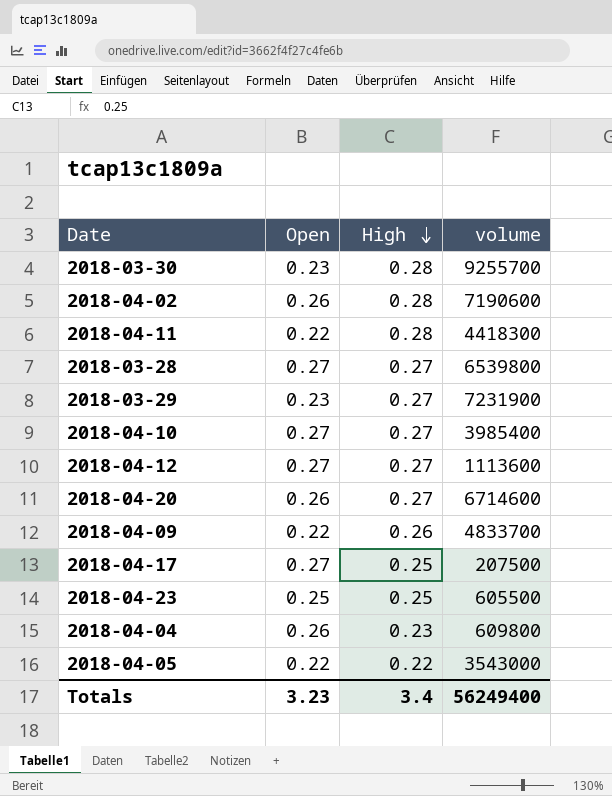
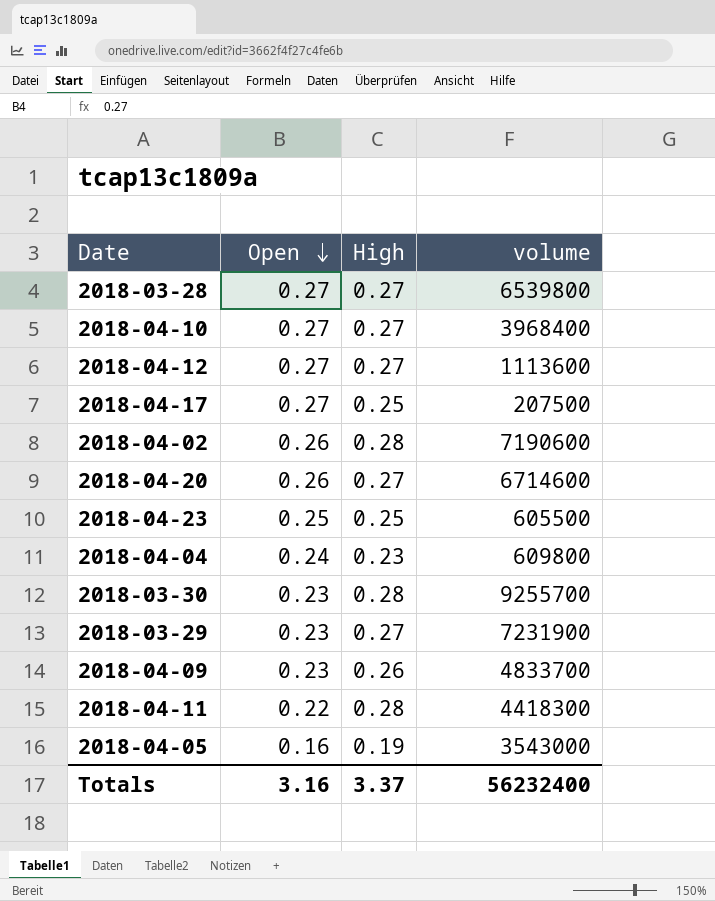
row order: High descending -> Open descending
2018-04-10 | volume: 3985400 -> 3968400
2018-04-04 | Open: 0.26 -> 0.24
2018-04-09 | Open: 0.22 -> 0.23
2018-04-05 | Open: 0.22 -> 0.16
2018-04-05 | High: 0.22 -> 0.19
Totals | Open: 3.23 -> 3.16
Totals | High: 3.4 -> 3.37
Totals | volume: 56249400 -> 56232400

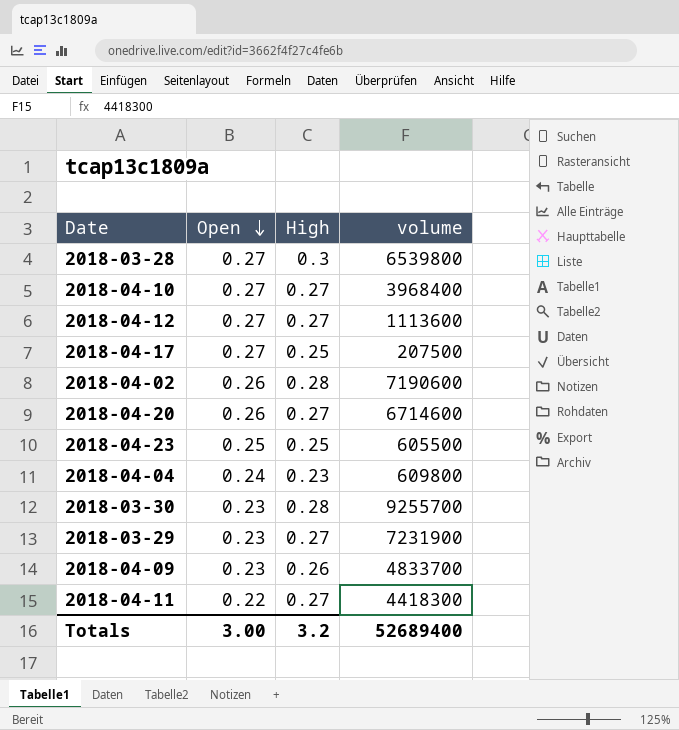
row 2018-04-05: 0.16 | 0.19 | 3543000 -> none
2018-03-28 | High: 0.27 -> 0.3
2018-04-11 | High: 0.28 -> 0.27
Totals | Open: 3.16 -> 3.00
Totals | High: 3.37 -> 3.2
Totals | volume: 56232400 -> 52689400

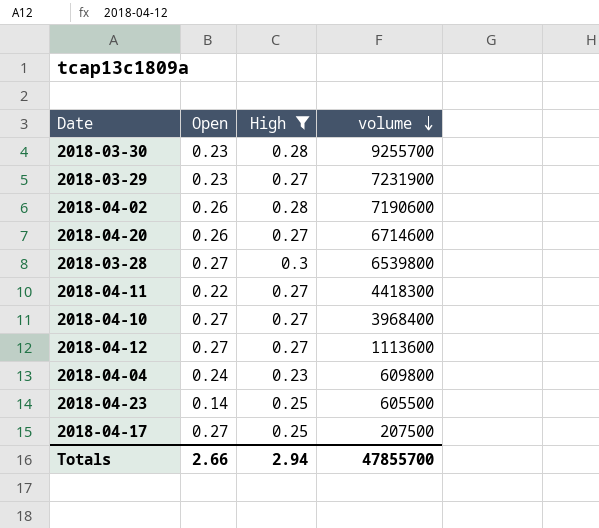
filter: none -> High != 0.26
row order: Open descending -> volume descending
2018-04-23 | Open: 0.25 -> 0.14
Totals | Open: 3.00 -> 2.66
Totals | High: 3.2 -> 2.94
Totals | volume: 52689400 -> 47855700

